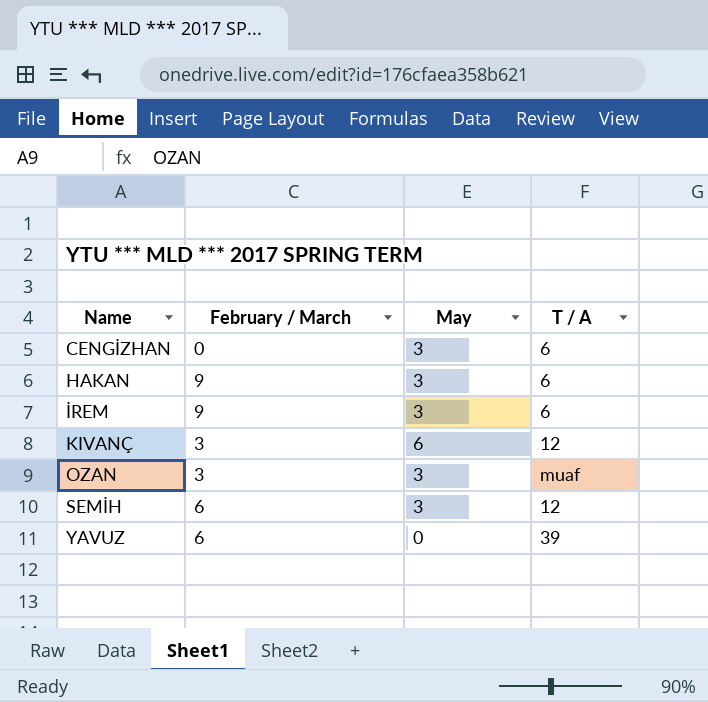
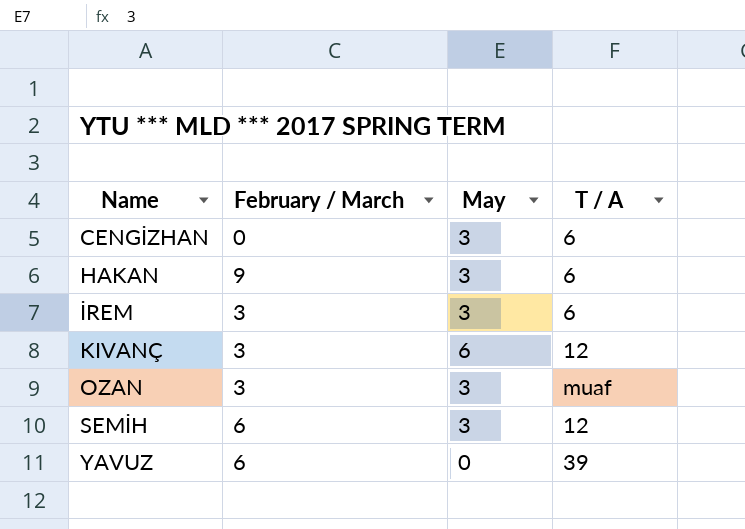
İREM | February / March: 9 -> 3

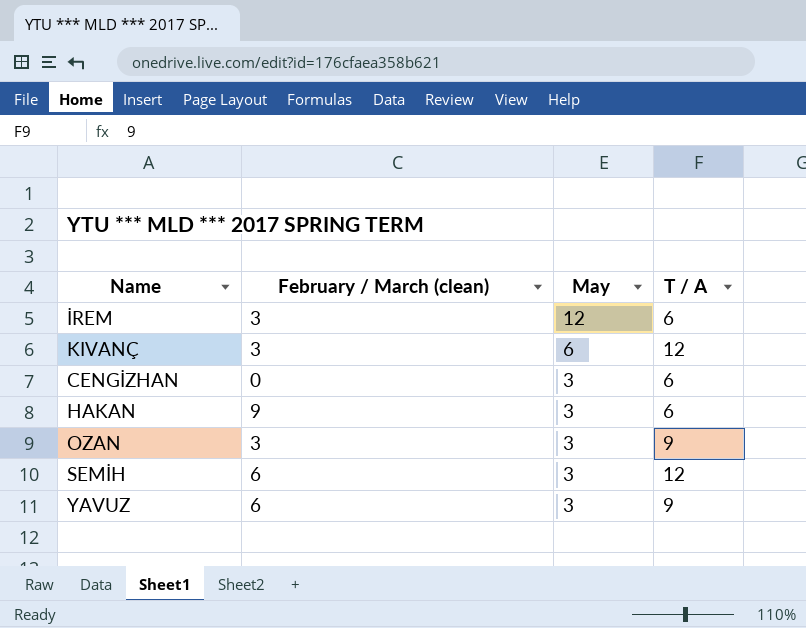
row order: Name ascending -> May descending
column name: February / March -> February / March (clean)
İREM | May: 3 -> 12
OZAN | T / A: muaf -> 9
YAVUZ | May: 0 -> 3
YAVUZ | T / A: 39 -> 9

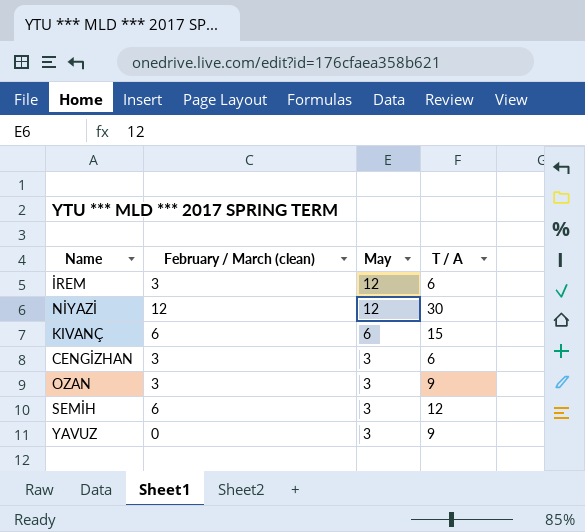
row HAKAN: 9 | 3 | 6 -> none
row NİYAZİ: none -> 12 | 12 | 30
KIVANÇ | February / March (clean): 3 -> 6
KIVANÇ | T / A: 12 -> 15
CENGİZHAN | February / March (clean): 0 -> 3
YAVUZ | February / March (clean): 6 -> 0

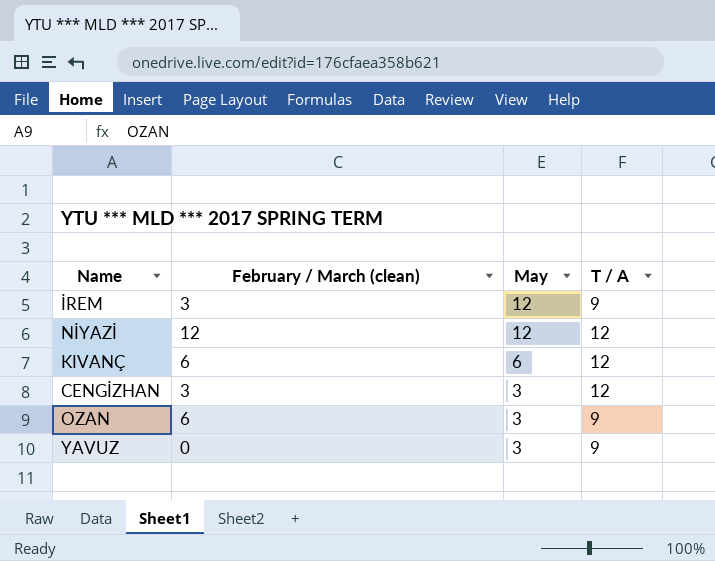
row SEMİH: 6 | 3 | 12 -> none
İREM | T / A: 6 -> 9
NİYAZİ | T / A: 30 -> 12
KIVANÇ | T / A: 15 -> 12
CENGİZHAN | T / A: 6 -> 12
OZAN | February / March (clean): 3 -> 6

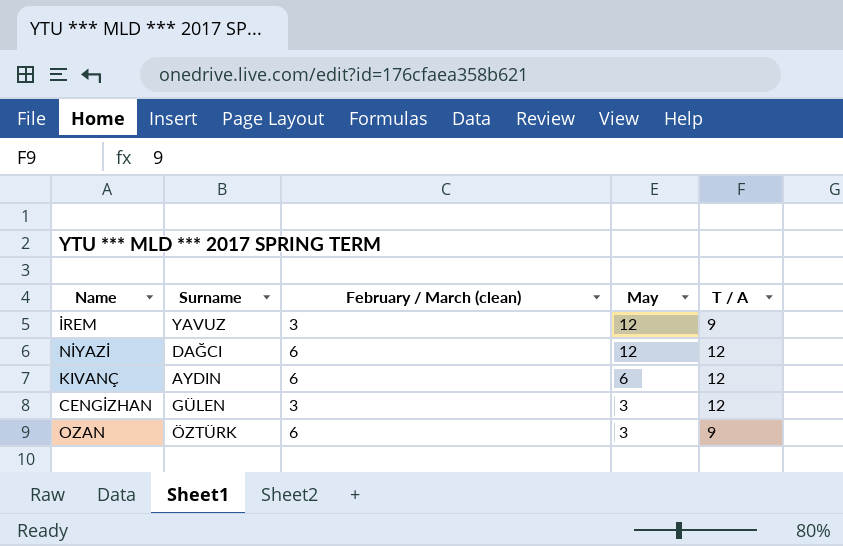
column Surname | position: none -> 2
row YAVUZ: 0 | 3 | 9 -> none
NİYAZİ | February / March (clean): 12 -> 6

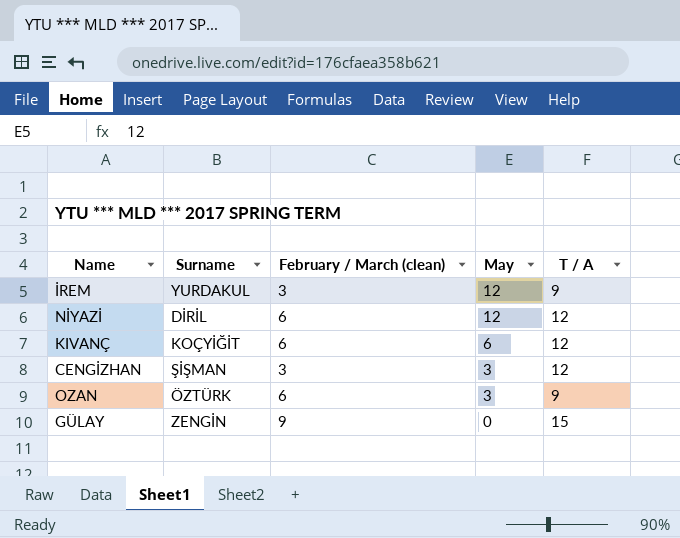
İREM | Surname: YAVUZ -> YURDAKUL
NİYAZİ | Surname: DAĞCI -> DİRİL
KIVANÇ | Surname: AYDIN -> KOÇYİĞİT
CENGİZHAN | Surname: GÜLEN -> ŞİŞMAN
row GÜLAY: none -> ZENGİN | 9 | 0 | 15

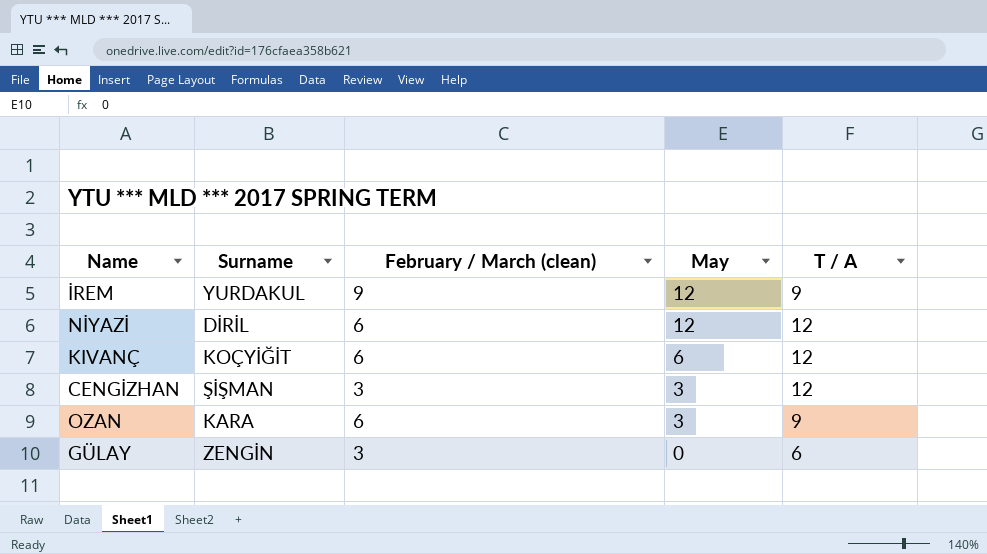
İREM | February / March (clean): 3 -> 9
OZAN | Surname: ÖZTÜRK -> KARA
GÜLAY | February / March (clean): 9 -> 3
GÜLAY | T / A: 15 -> 6

